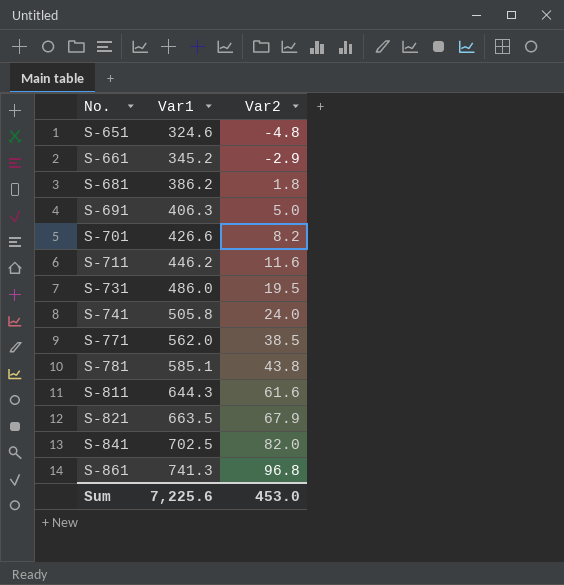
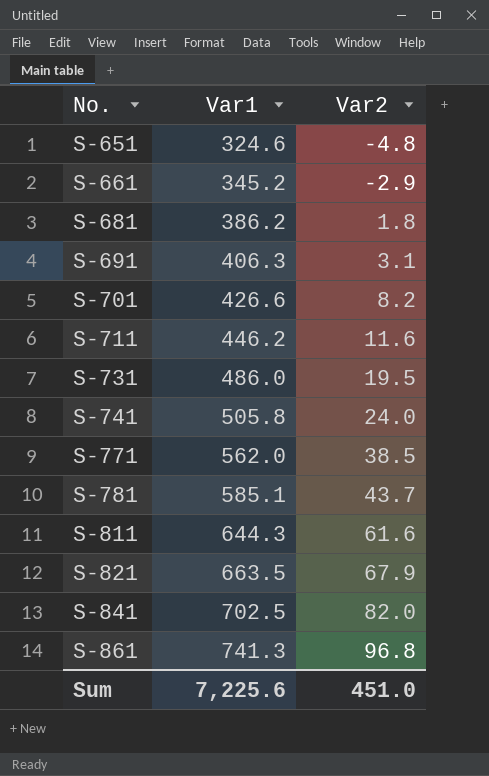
S-691 | Var2: 5.0 -> 3.1
S-781 | Var2: 43.8 -> 43.7
Sum | Var2: 453.0 -> 451.0

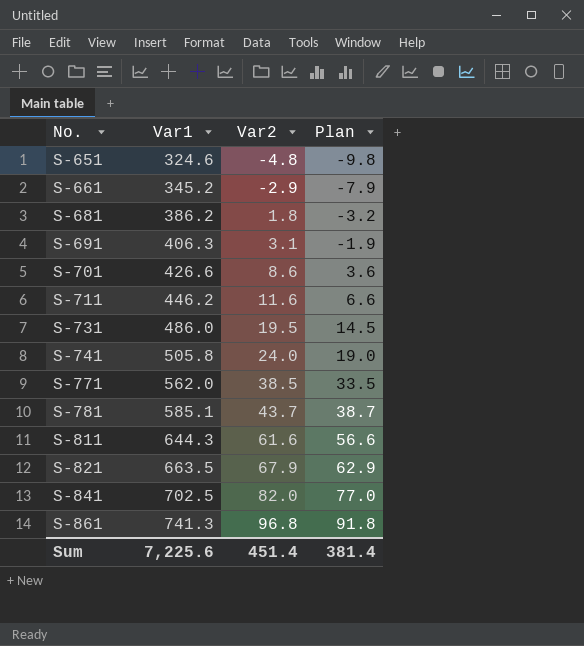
column Plan | formula: none -> [Var2] - 5
S-701 | Var2: 8.2 -> 8.6
Sum | Var2: 451.0 -> 451.4

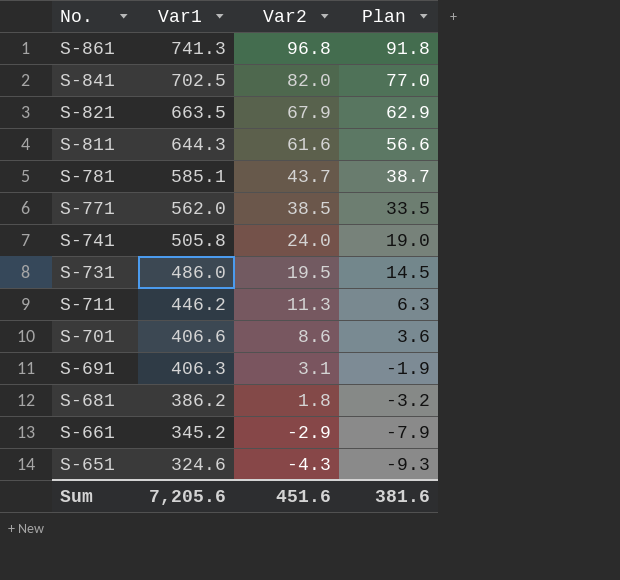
row order: No. ascending -> No. descending
S-711 | Var2: 11.6 -> 11.3
S-711 | Plan: 6.6 -> 6.3
S-701 | Var1: 426.6 -> 406.6
S-651 | Var2: -4.8 -> -4.3
S-651 | Plan: -9.8 -> -9.3
Sum | Var1: 7,225.6 -> 7,205.6
Sum | Var2: 451.4 -> 451.6
Sum | Plan: 381.4 -> 381.6

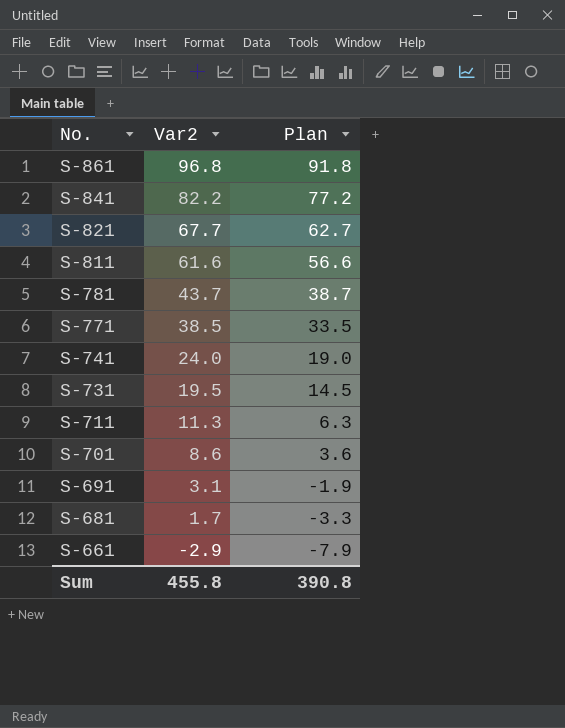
column Var1 | position: 2 -> none
row S-651: 324.6 | -4.3 | -9.3 -> none
S-841 | Var2: 82.0 -> 82.2
S-841 | Plan: 77.0 -> 77.2
S-821 | Var2: 67.9 -> 67.7
S-821 | Plan: 62.9 -> 62.7
S-681 | Var2: 1.8 -> 1.7
S-681 | Plan: -3.2 -> -3.3
Sum | Var2: 451.6 -> 455.8
Sum | Plan: 381.6 -> 390.8

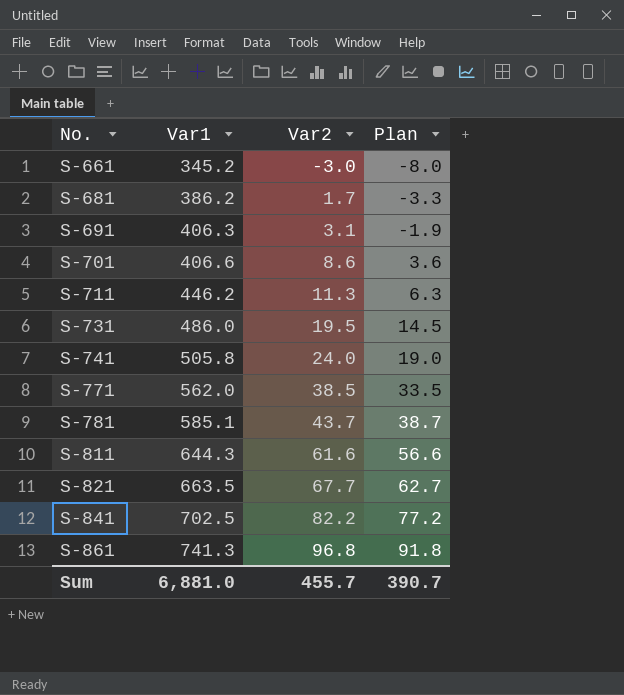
row order: No. descending -> No. ascending
column Var1 | position: none -> 2
S-661 | Var2: -2.9 -> -3.0
S-661 | Plan: -7.9 -> -8.0
Sum | Var2: 455.8 -> 455.7
Sum | Plan: 390.8 -> 390.7

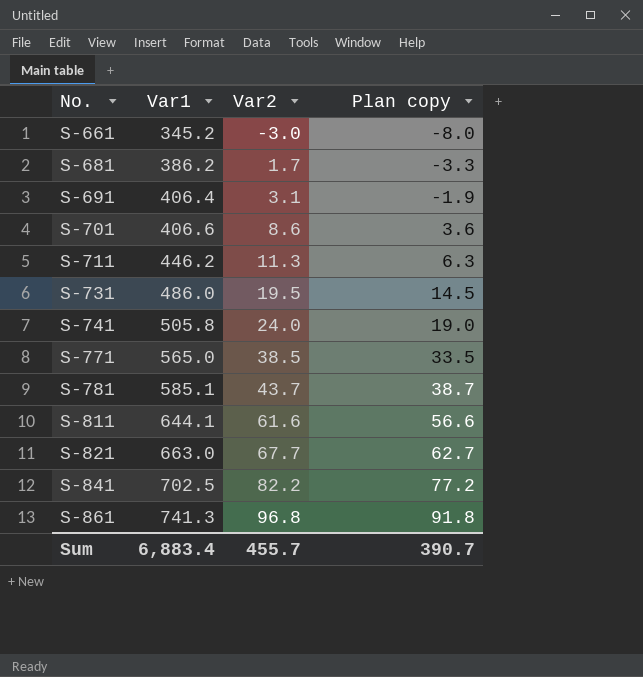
column name: Plan -> Plan copy
S-691 | Var1: 406.3 -> 406.4
S-771 | Var1: 562.0 -> 565.0
S-811 | Var1: 644.3 -> 644.1
S-821 | Var1: 663.5 -> 663.0
Sum | Var1: 6,881.0 -> 6,883.4

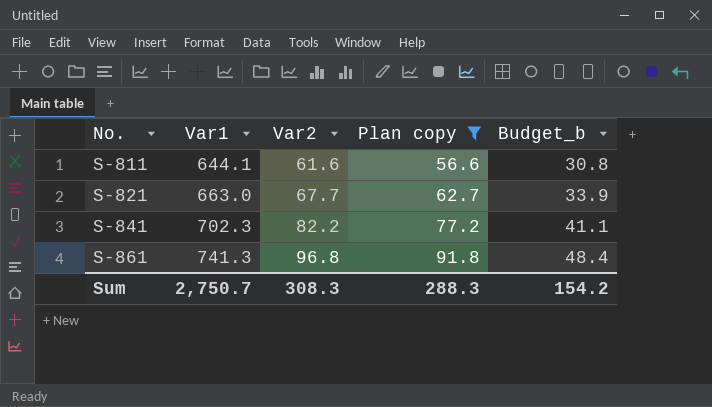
filter: none -> Plan copy >= 56.6
column Budget_b | formula: none -> [Var2] * 0.5
S-841 | Var1: 702.5 -> 702.3
Sum | Var1: 6,883.4 -> 2,750.7
Sum | Var2: 455.7 -> 308.3
Sum | Plan copy: 390.7 -> 288.3

